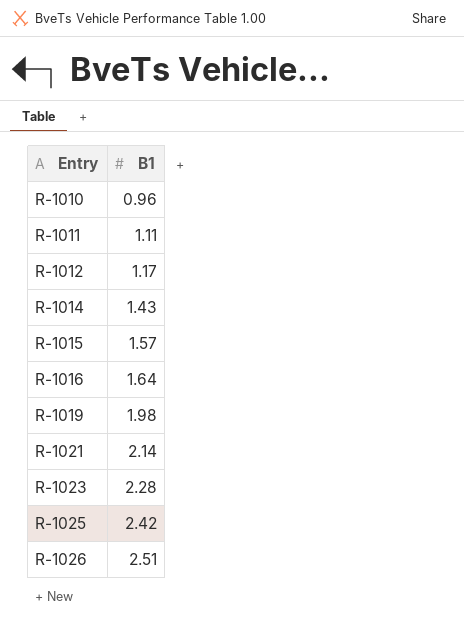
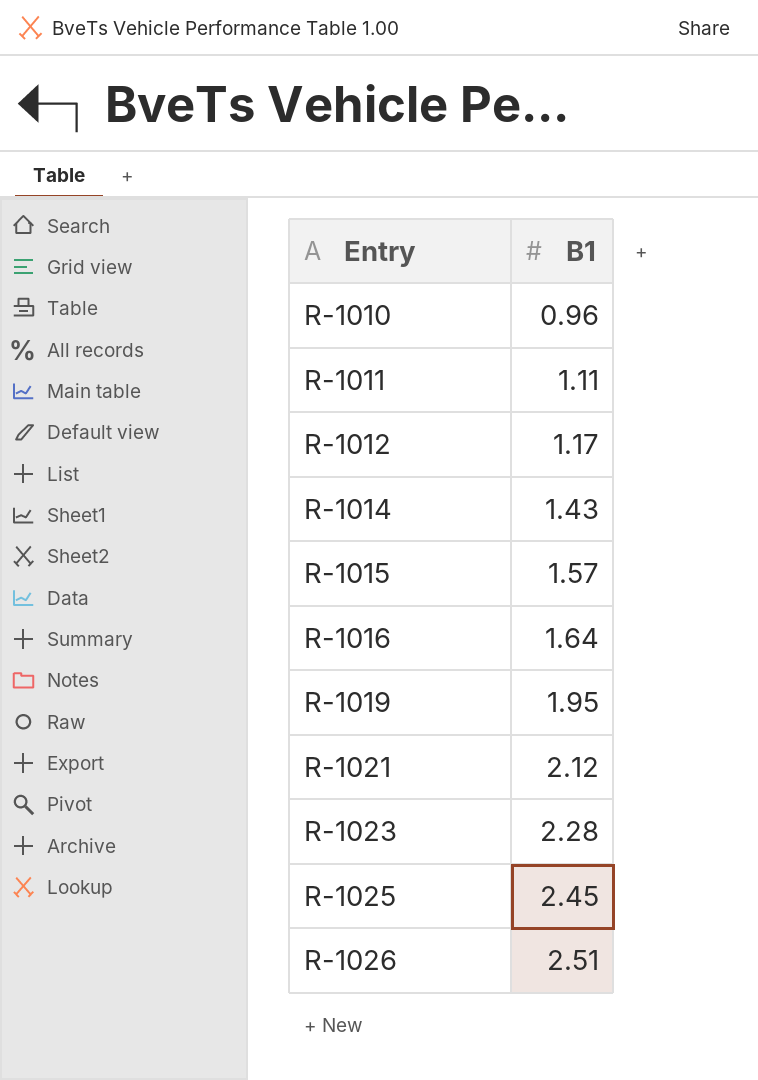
R-1019 | B1: 1.98 -> 1.95
R-1021 | B1: 2.14 -> 2.12
R-1025 | B1: 2.42 -> 2.45

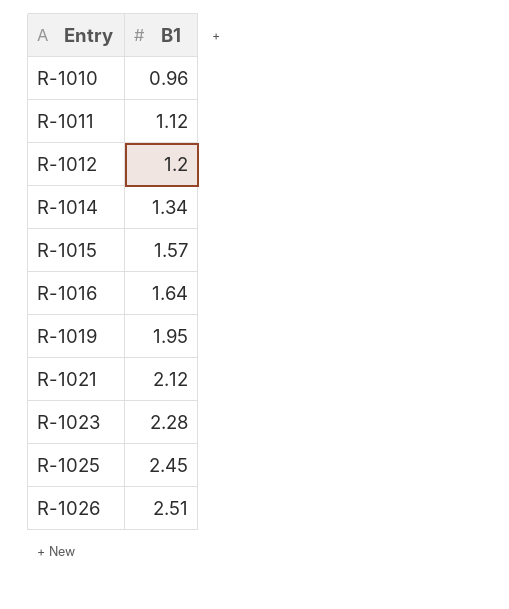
R-1011 | B1: 1.11 -> 1.12
R-1012 | B1: 1.17 -> 1.2
R-1014 | B1: 1.43 -> 1.34

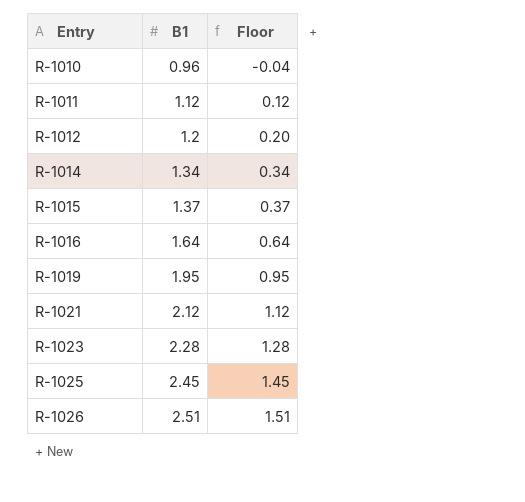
column Floor | formula: none -> [B1] - 1
R-1015 | B1: 1.57 -> 1.37

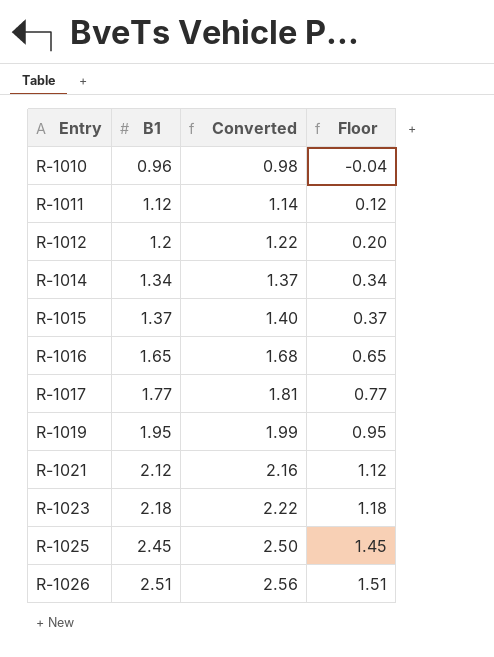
column Converted | formula: none -> [B1] * 1.02
R-1016 | B1: 1.64 -> 1.65
R-1016 | Floor: 0.64 -> 0.65
row R-1017: none -> 1.77 | 1.81 | 0.77
R-1023 | B1: 2.28 -> 2.18
R-1023 | Floor: 1.28 -> 1.18

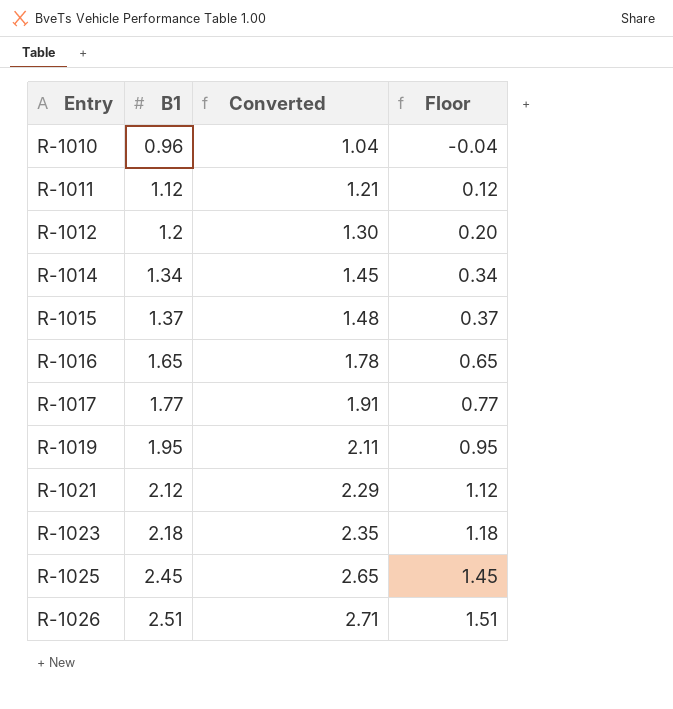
column Converted | formula: [B1] * 1.02 -> [B1] * 1.08

